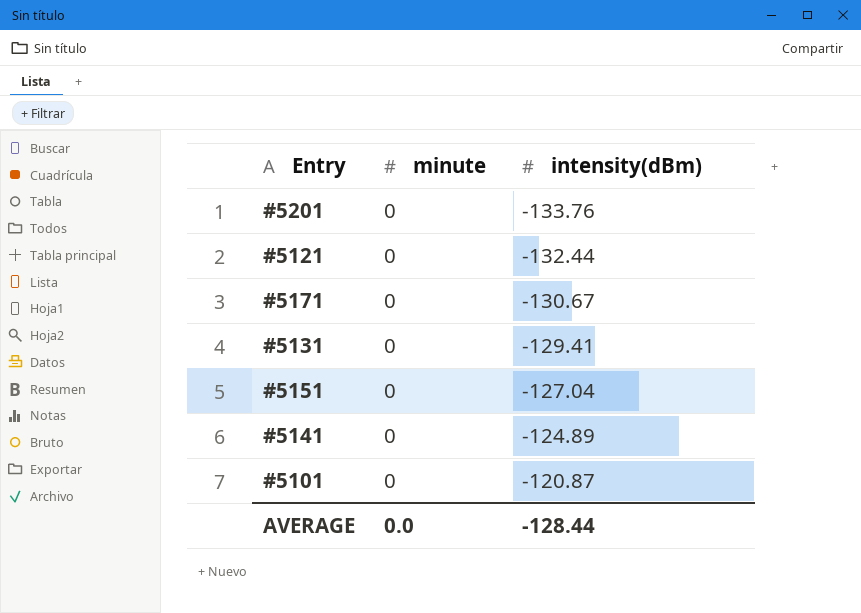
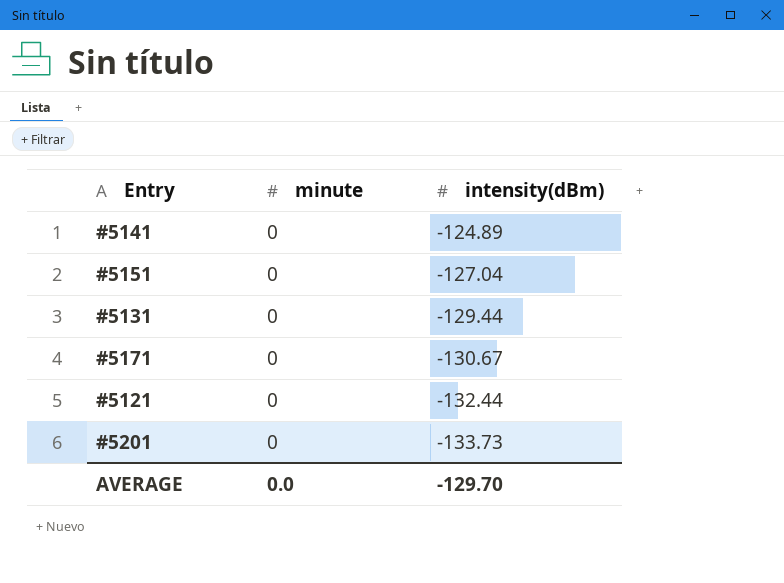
row order: intensity(dBm) ascending -> intensity(dBm) descending
row #5101: 0 | -120.87 -> none
#5131 | intensity(dBm): -129.41 -> -129.44
#5201 | intensity(dBm): -133.76 -> -133.73
AVERAGE | intensity(dBm): -128.44 -> -129.70

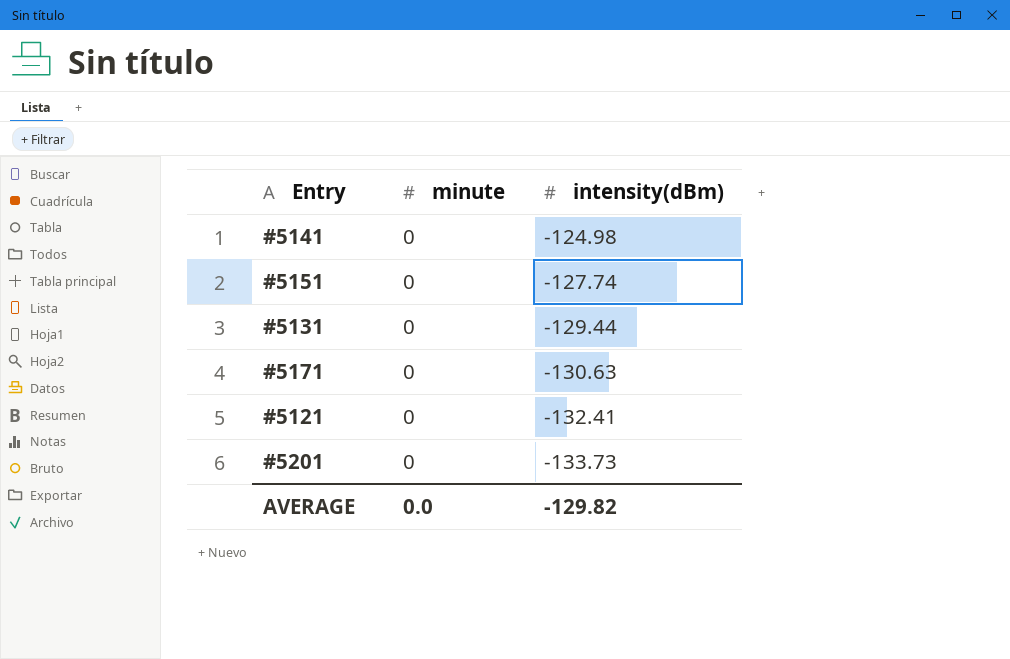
#5141 | intensity(dBm): -124.89 -> -124.98
#5151 | intensity(dBm): -127.04 -> -127.74
#5171 | intensity(dBm): -130.67 -> -130.63
#5121 | intensity(dBm): -132.44 -> -132.41
AVERAGE | intensity(dBm): -129.70 -> -129.82

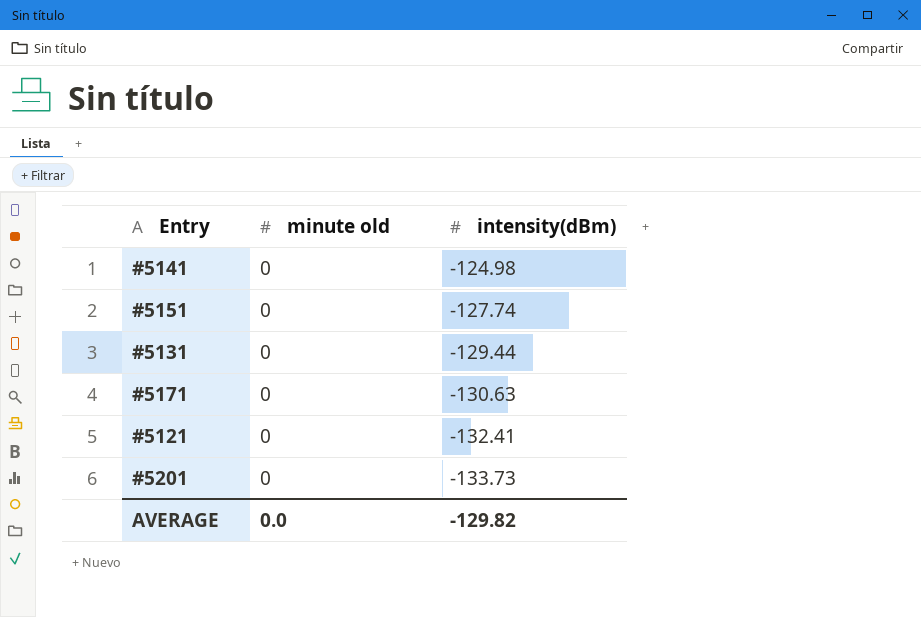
column name: minute -> minute old

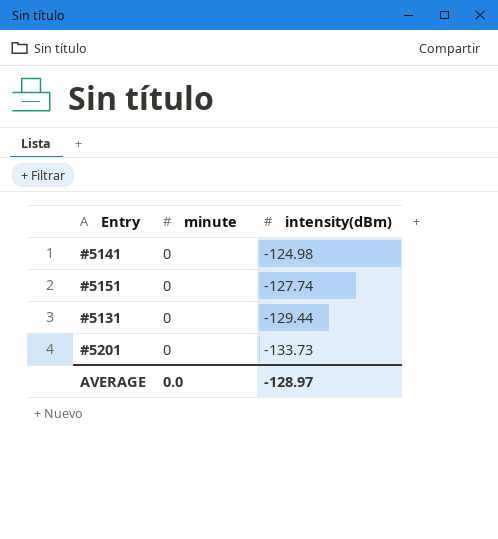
column name: minute old -> minute
row #5171: 0 | -130.63 -> none
row #5121: 0 | -132.41 -> none
AVERAGE | intensity(dBm): -129.82 -> -128.97

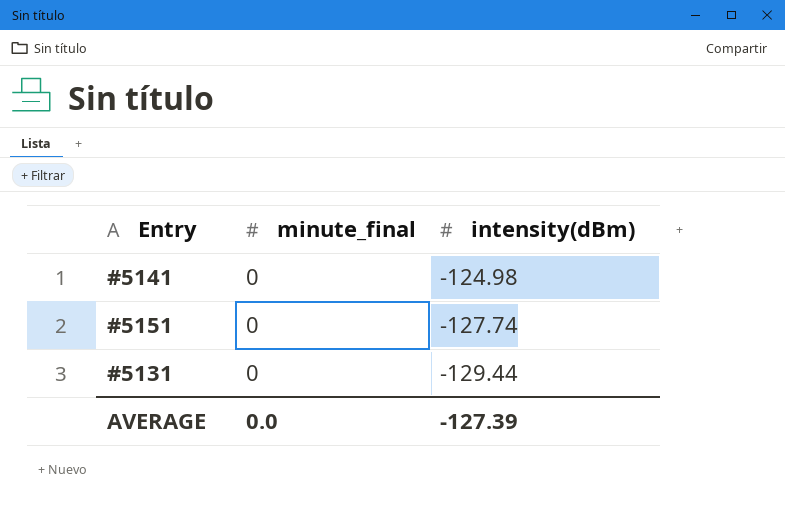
column name: minute -> minute_final
row #5201: 0 | -133.73 -> none
AVERAGE | intensity(dBm): -128.97 -> -127.39

